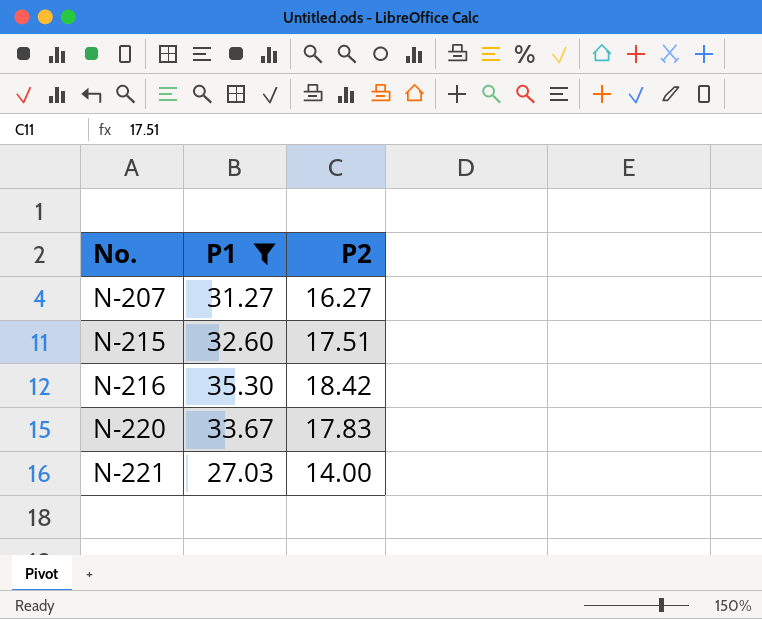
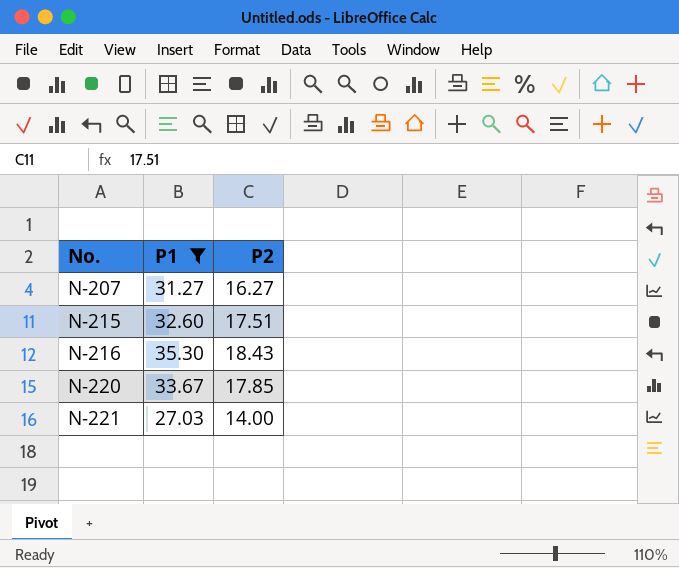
N-216 | P2: 18.42 -> 18.43
N-220 | P2: 17.83 -> 17.85

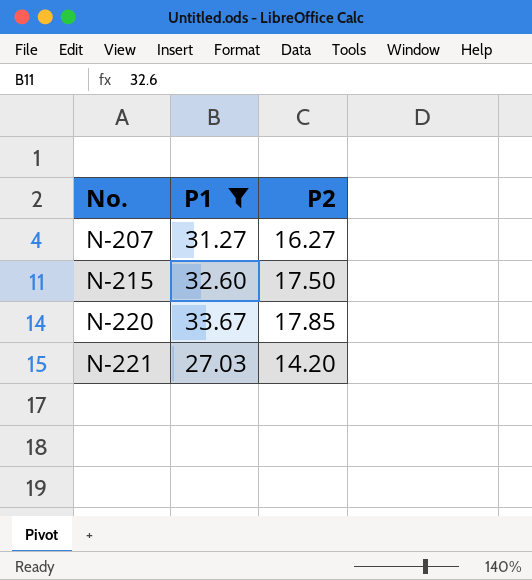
row N-216: 35.30 | 18.43 -> none
N-215 | P2: 17.51 -> 17.50
N-221 | P2: 14.00 -> 14.20

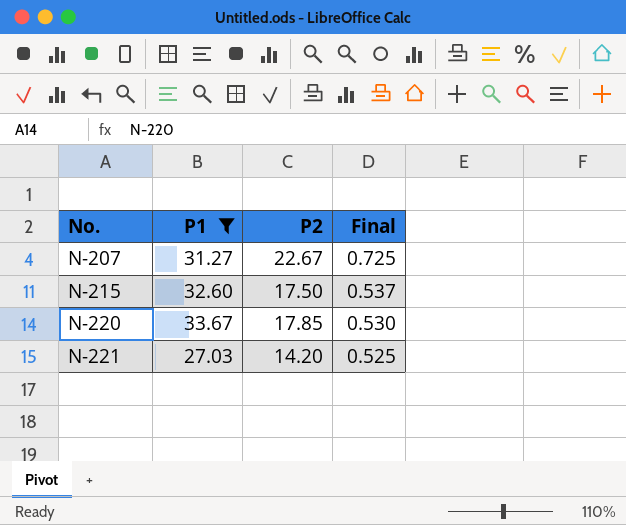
column Final | formula: none -> [P2] / [P1]
N-207 | P2: 16.27 -> 22.67

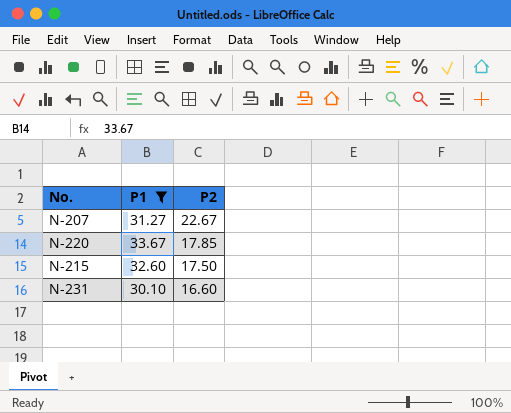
row order: No. ascending -> P2 descending
column Final | formula: [P2] / [P1] -> none
row N-221: 27.03 | 14.20 | 0.525 -> none
row N-231: none -> 30.10 | 16.60

